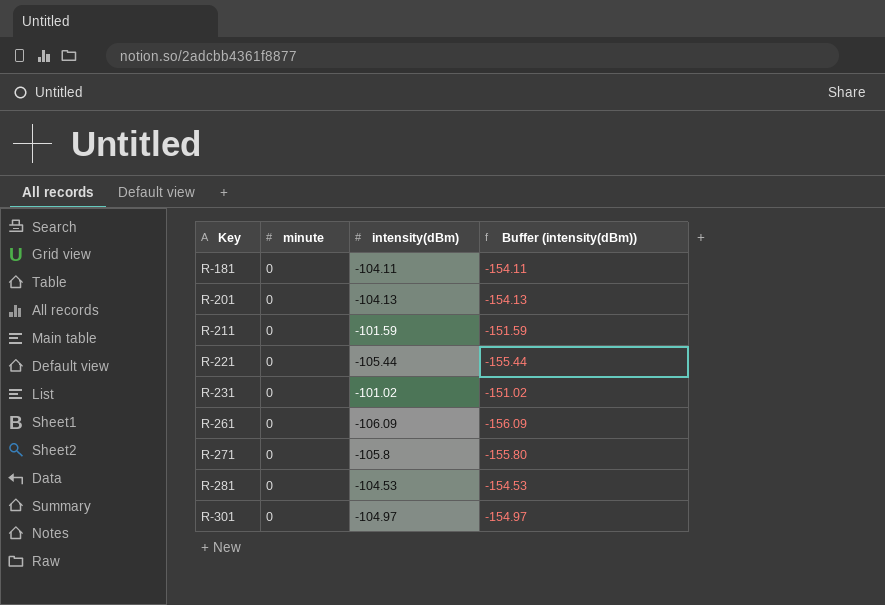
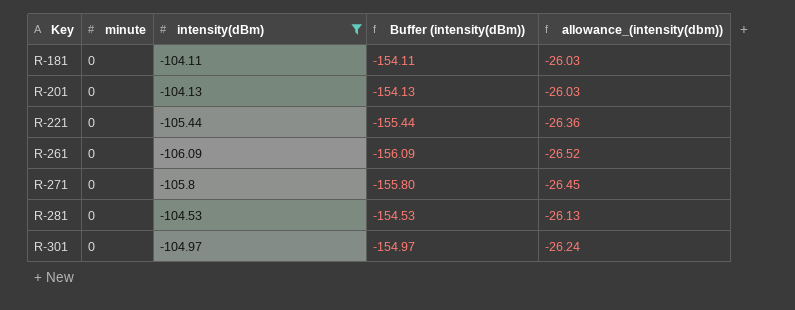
filter: none -> intensity(dBm) <= -104.11
column allowance_(intensity(dbm)) | formula: none -> [intensity(dBm)] * 0.25

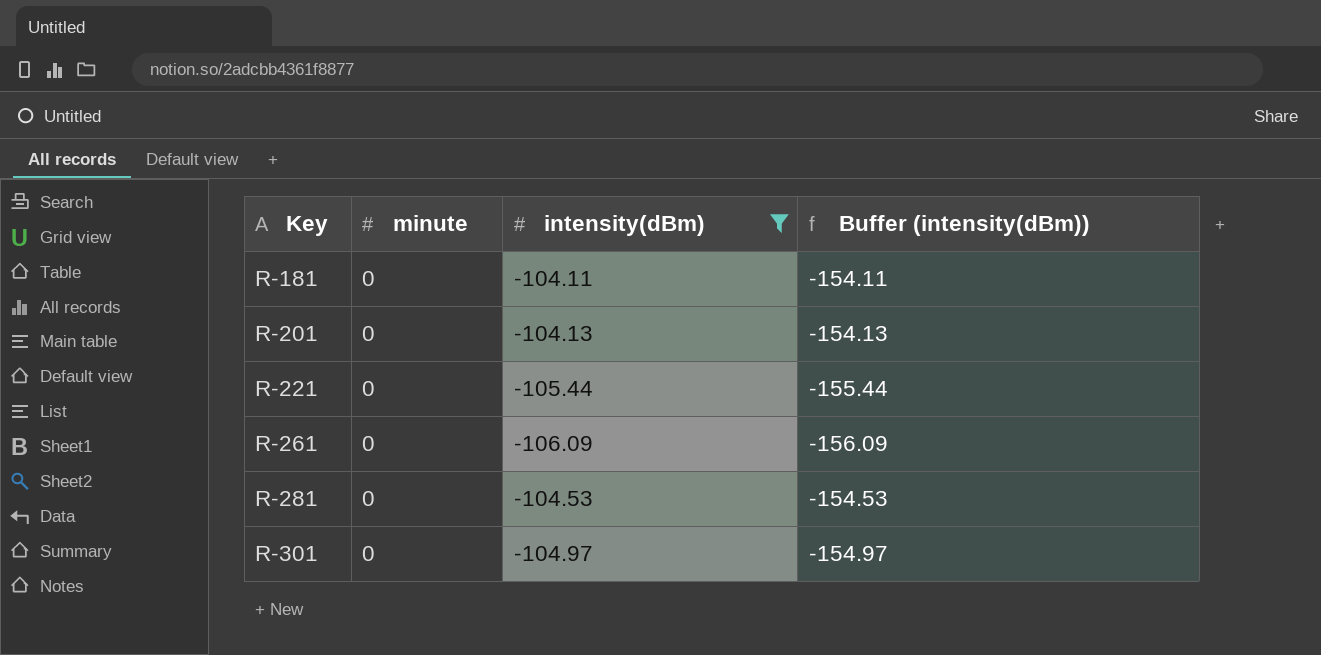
column allowance_(intensity(dbm)) | formula: [intensity(dBm)] * 0.25 -> none
row R-271: 0 | -105.8 | -155.80 | -26.45 -> none

